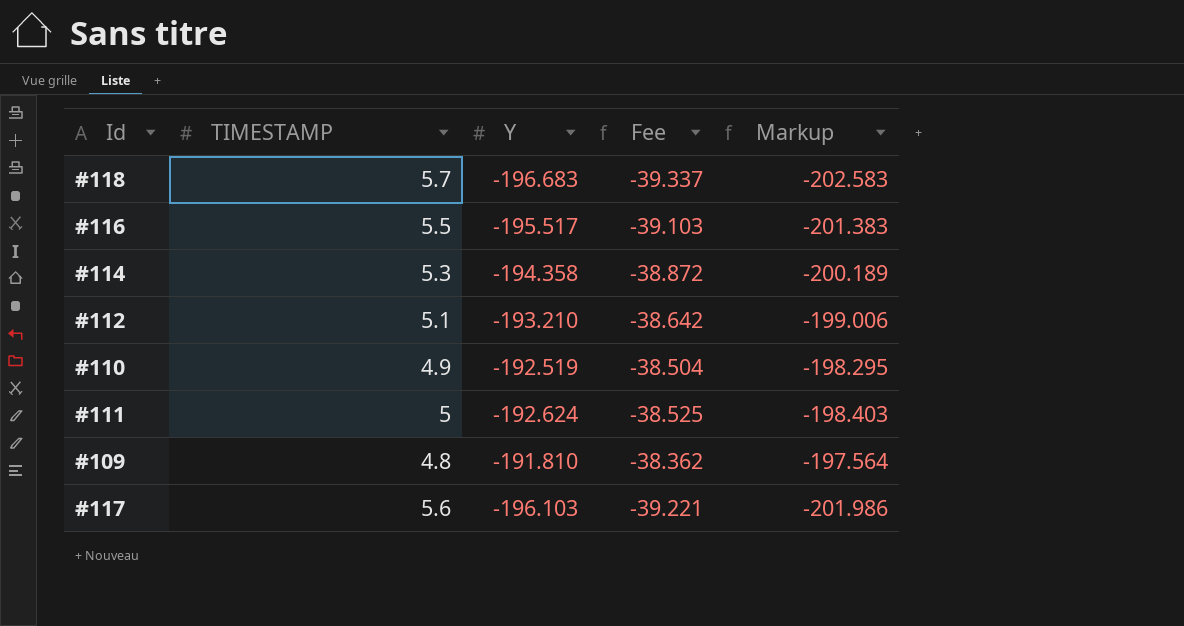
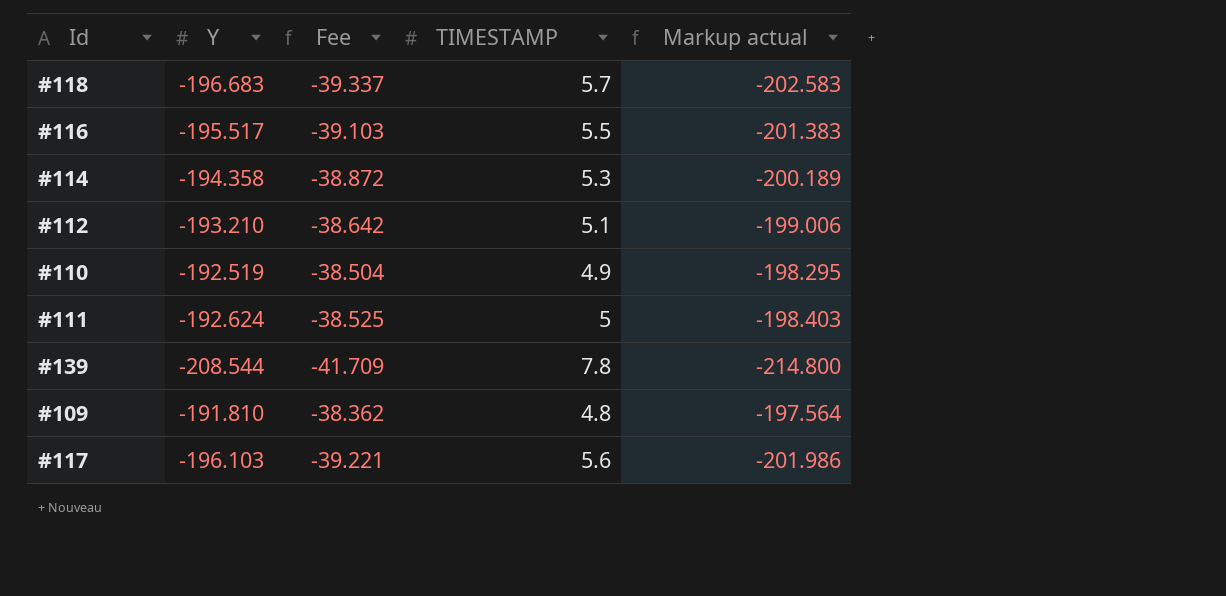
column TIMESTAMP | position: 2 -> 4
column name: Markup -> Markup actual
row #139: none -> -208.544 | -41.709 | 7.8 | -214.800

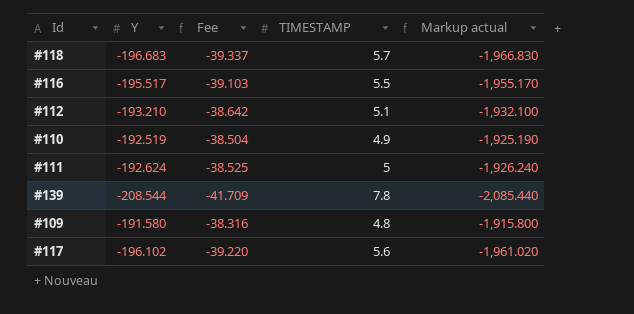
column Markup actual | formula: [Y] * 1.03 -> [Y] * 10
row #114: -194.358 | -38.872 | 5.3 | -200.189 -> none
#109 | Y: -191.810 -> -191.580
#109 | Fee: -38.362 -> -38.316
#117 | Y: -196.103 -> -196.102
#117 | Fee: -39.221 -> -39.220

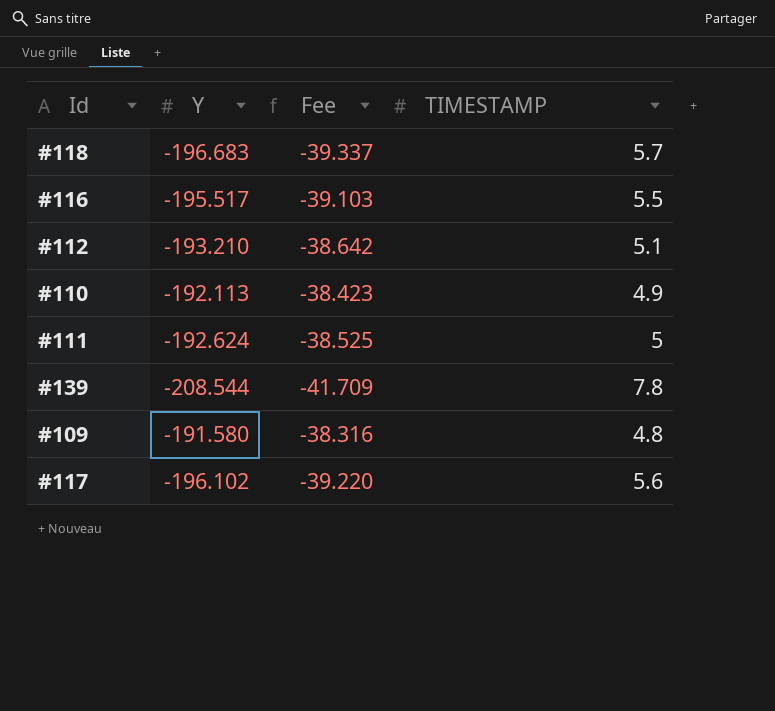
column Markup actual | formula: [Y] * 10 -> none
#110 | Y: -192.519 -> -192.113
#110 | Fee: -38.504 -> -38.423

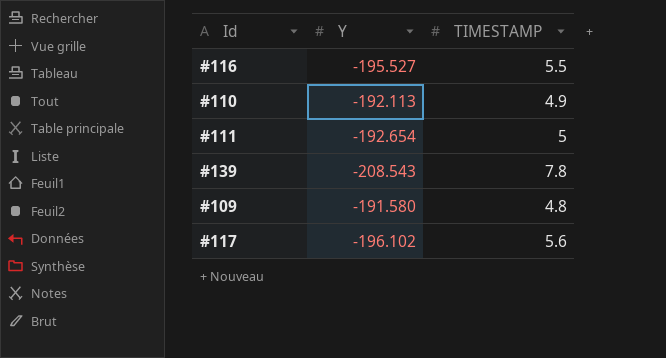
column Fee | formula: [Y] * 0.2 -> none
row #118: -196.683 | -39.337 | 5.7 -> none
row #112: -193.210 | -38.642 | 5.1 -> none
#116 | Y: -195.517 -> -195.527
#111 | Y: -192.624 -> -192.654
#139 | Y: -208.544 -> -208.543

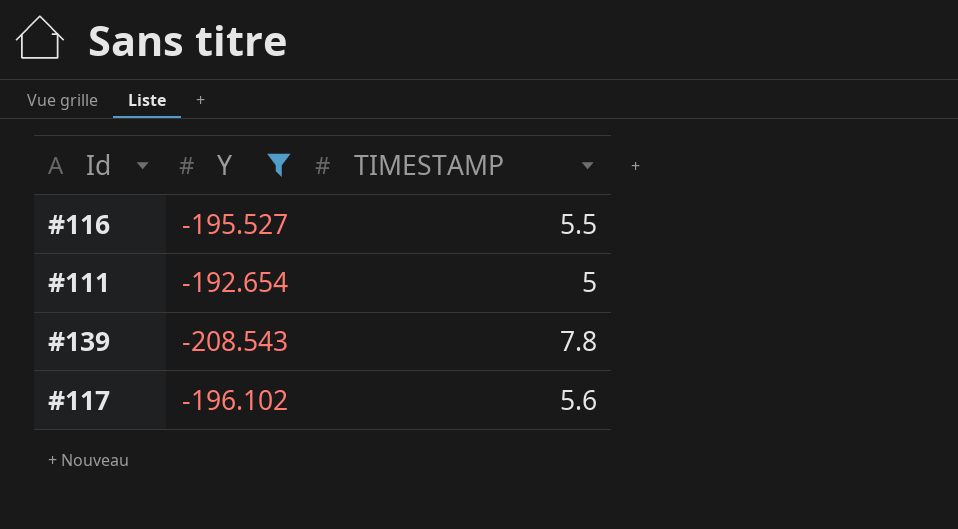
filter: none -> Y <= -192.654

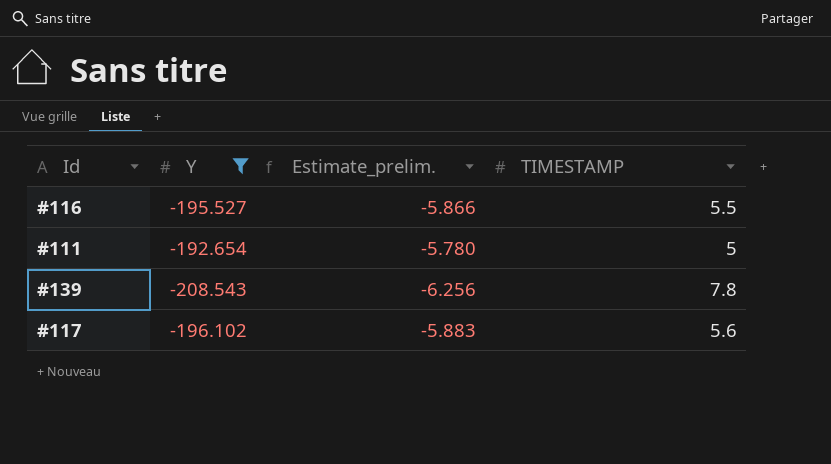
column Estimate_prelim. | formula: none -> [Y] * 0.03

